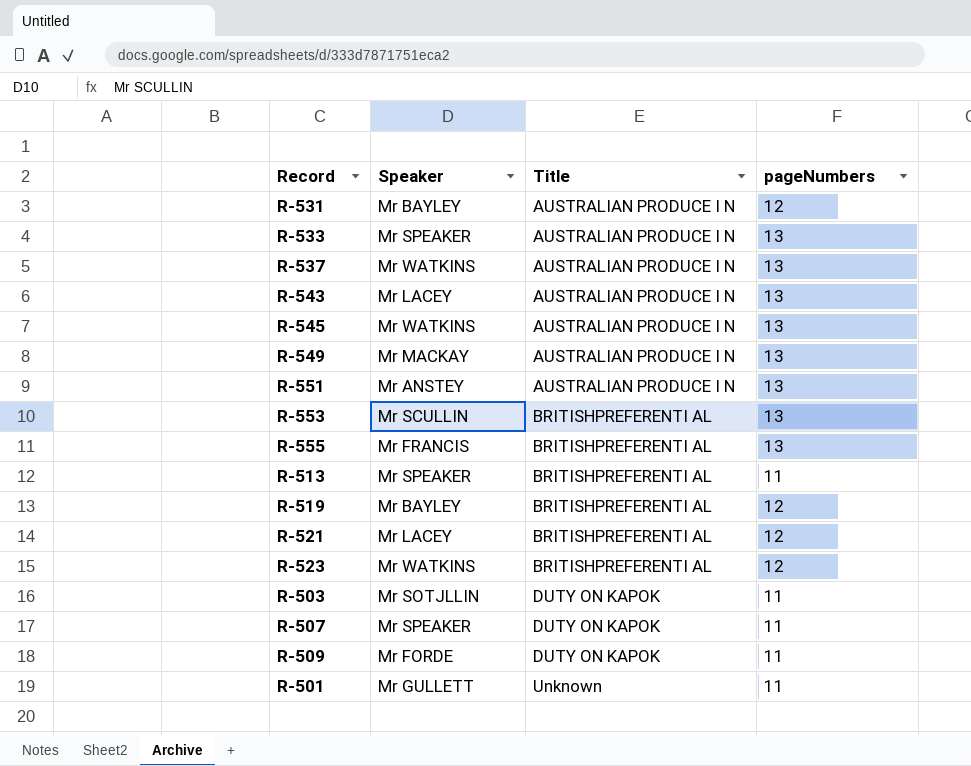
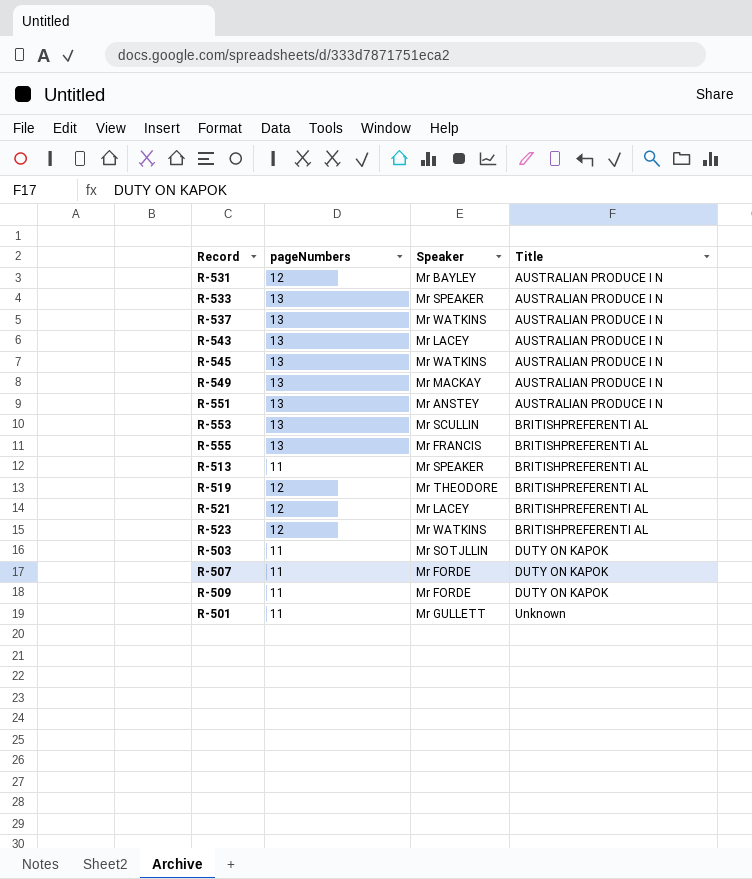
column pageNumbers | position: 4 -> 2
R-519 | Speaker: Mr BAYLEY -> Mr THEODORE
R-507 | Speaker: Mr SPEAKER -> Mr FORDE

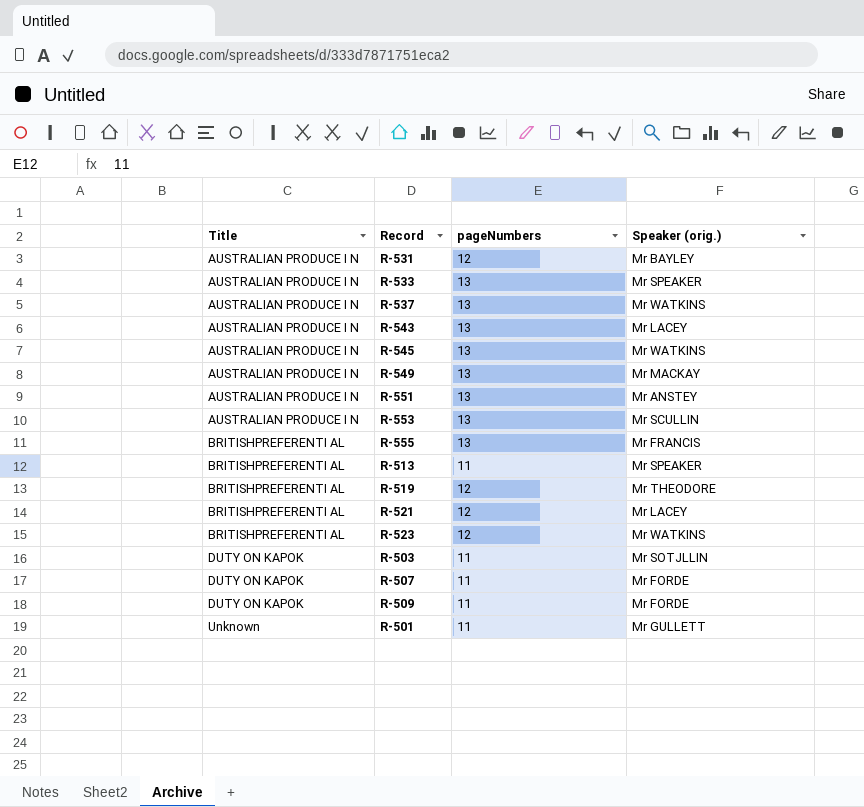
column Title | position: 4 -> 1
column name: Speaker -> Speaker (orig.)
R-553 | Title: BRITISHPREFERENTI AL -> AUSTRALIAN PRODUCE I N

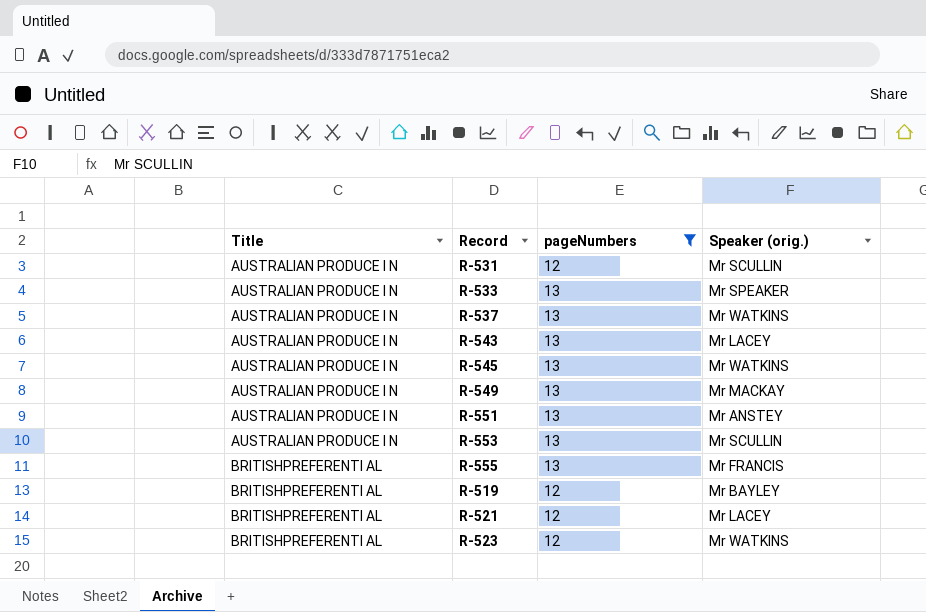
filter: none -> pageNumbers != 11
R-531 | Speaker (orig.): Mr BAYLEY -> Mr SCULLIN
R-519 | Speaker (orig.): Mr THEODORE -> Mr BAYLEY

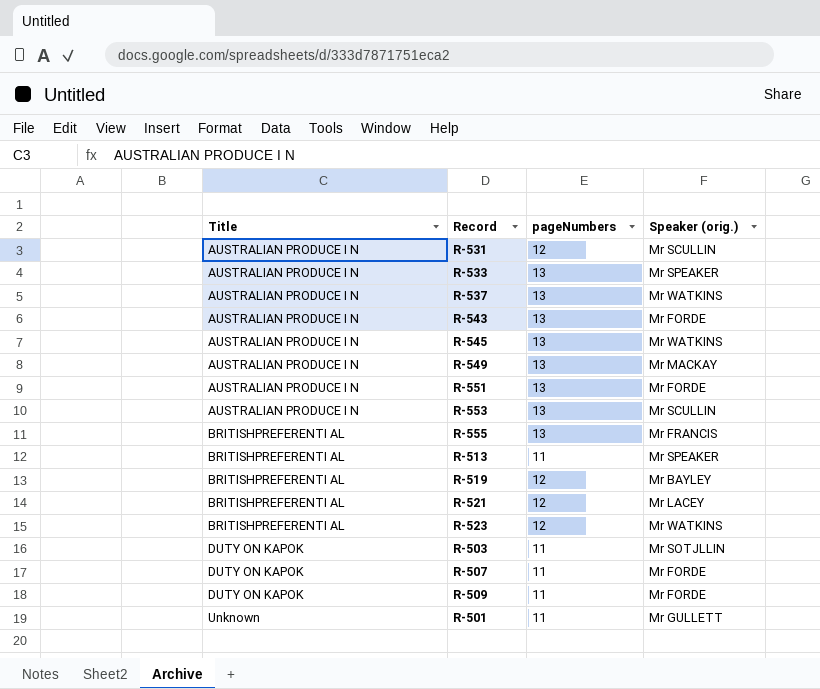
filter: pageNumbers != 11 -> none
R-543 | Speaker (orig.): Mr LACEY -> Mr FORDE
R-551 | Speaker (orig.): Mr ANSTEY -> Mr FORDE

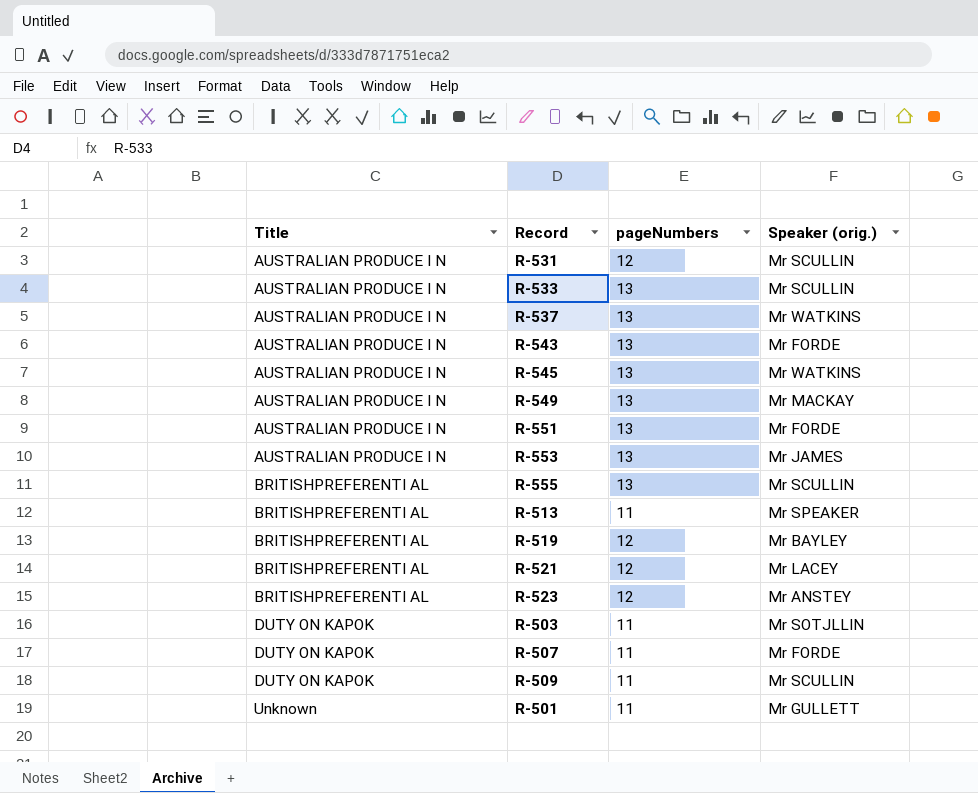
R-533 | Speaker (orig.): Mr SPEAKER -> Mr SCULLIN
R-553 | Speaker (orig.): Mr SCULLIN -> Mr JAMES
R-555 | Speaker (orig.): Mr FRANCIS -> Mr SCULLIN
R-523 | Speaker (orig.): Mr WATKINS -> Mr ANSTEY
R-509 | Speaker (orig.): Mr FORDE -> Mr SCULLIN

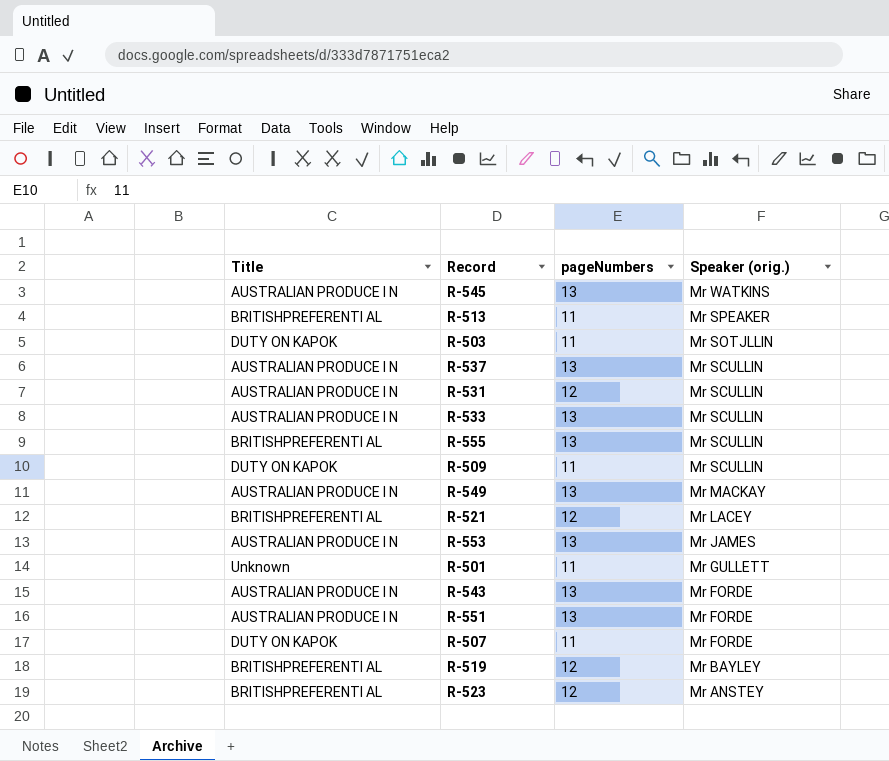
row order: Title ascending -> Speaker (orig.) descending
R-537 | Speaker (orig.): Mr WATKINS -> Mr SCULLIN

